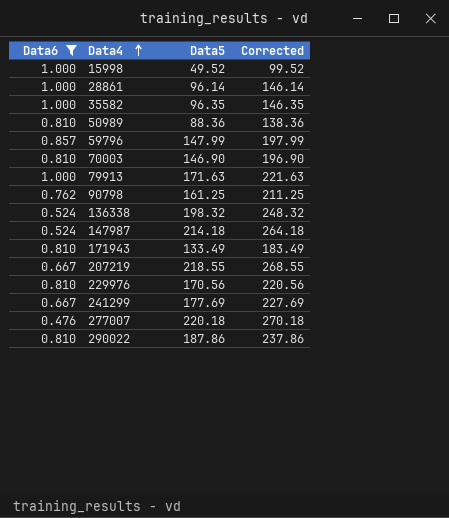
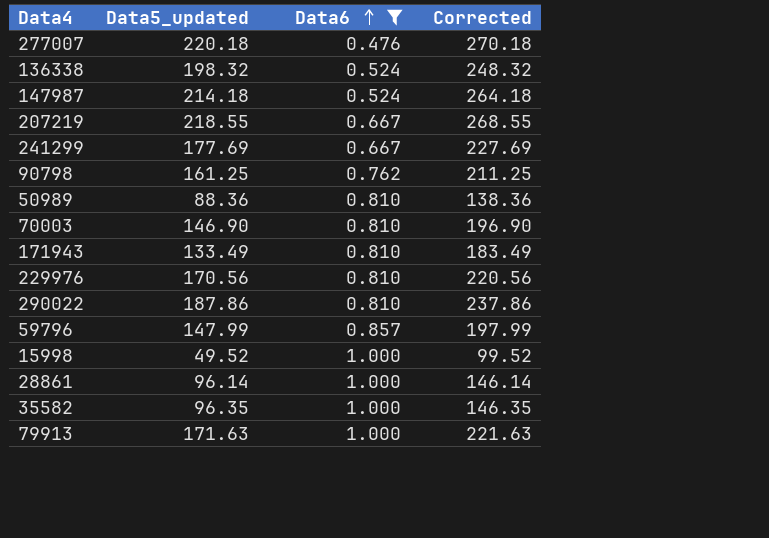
row order: Data4 ascending -> Data6 ascending
column name: Data5 -> Data5_updated
column Data6 | position: 1 -> 3

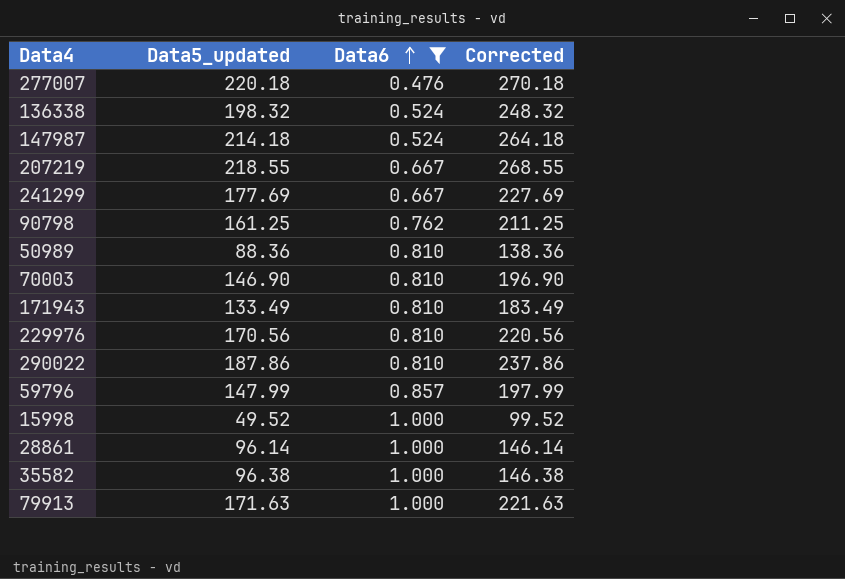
35582 | Data5_updated: 96.35 -> 96.38
35582 | Corrected: 146.35 -> 146.38

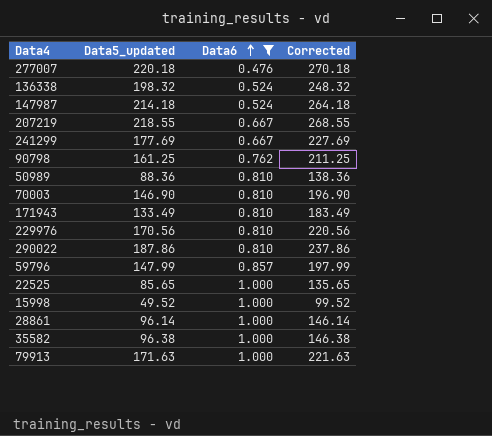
row 22525: none -> 85.65 | 1.000 | 135.65

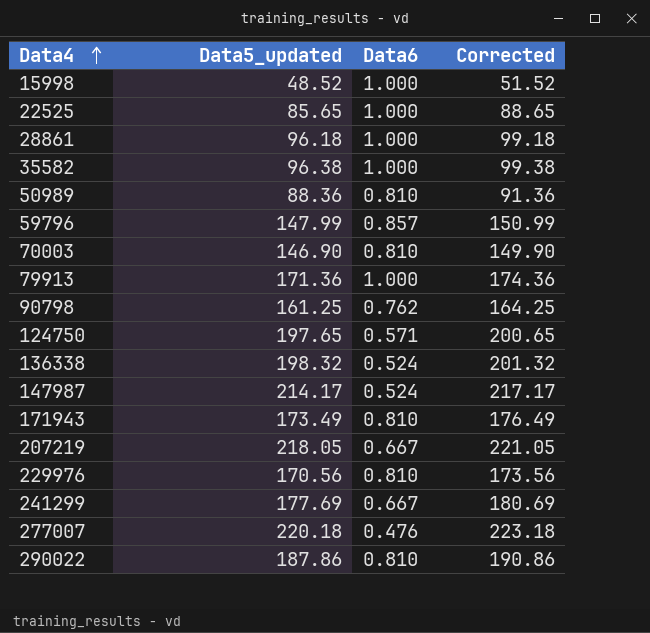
filter: Data6 != 0.571 -> none
row order: Data6 ascending -> Data4 ascending
column Corrected | formula: [Data5_updated] + 50 -> [Data5_updated] + 3
15998 | Data5_updated: 49.52 -> 48.52
28861 | Data5_updated: 96.14 -> 96.18
79913 | Data5_updated: 171.63 -> 171.36
147987 | Data5_updated: 214.18 -> 214.17
171943 | Data5_updated: 133.49 -> 173.49
207219 | Data5_updated: 218.55 -> 218.05

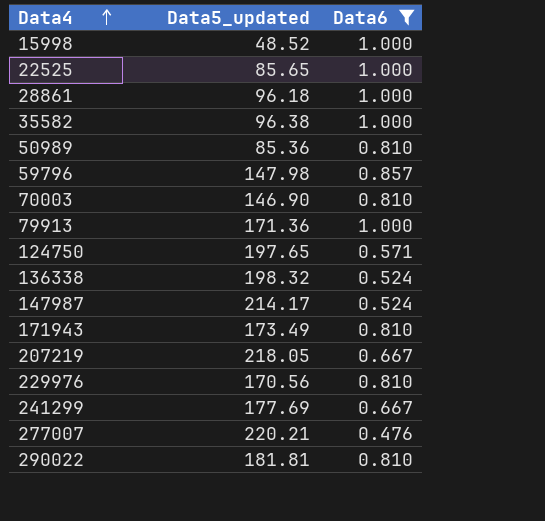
filter: none -> Data6 != 0.762
column Corrected | formula: [Data5_updated] + 3 -> none
50989 | Data5_updated: 88.36 -> 85.36
59796 | Data5_updated: 147.99 -> 147.98
277007 | Data5_updated: 220.18 -> 220.21
290022 | Data5_updated: 187.86 -> 181.81

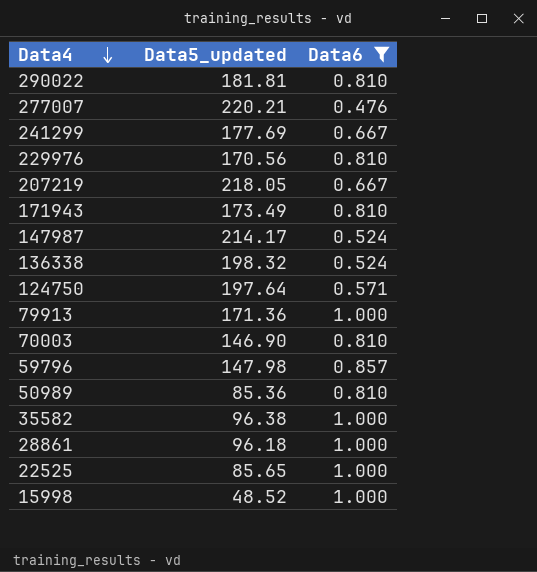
row order: Data4 ascending -> Data4 descending
124750 | Data5_updated: 197.65 -> 197.64

